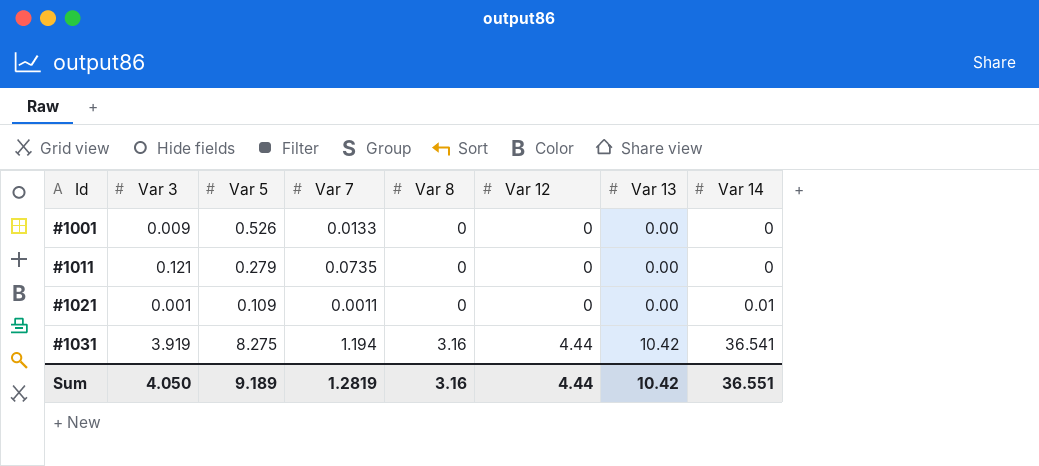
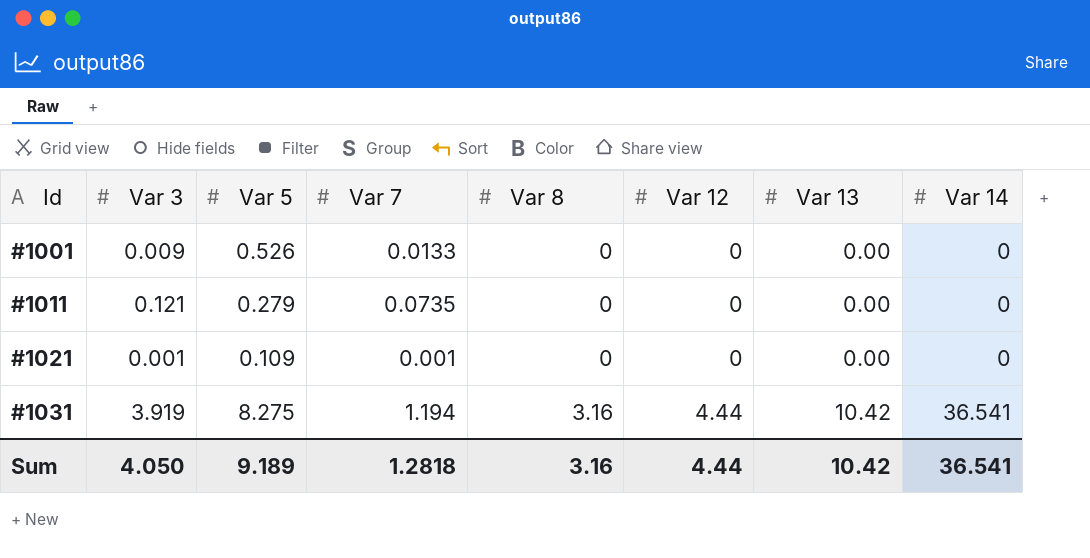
#1021 | Var 7: 0.0011 -> 0.001
#1021 | Var 14: 0.01 -> 0
Sum | Var 7: 1.2819 -> 1.2818
Sum | Var 14: 36.551 -> 36.541

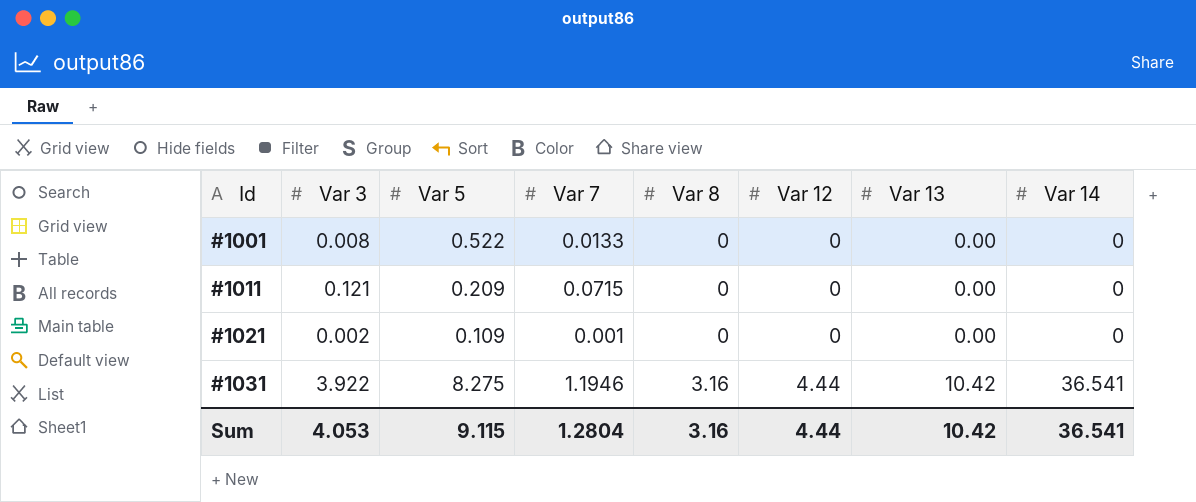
#1001 | Var 3: 0.009 -> 0.008
#1001 | Var 5: 0.526 -> 0.522
#1011 | Var 5: 0.279 -> 0.209
#1011 | Var 7: 0.0735 -> 0.0715
#1021 | Var 3: 0.001 -> 0.002
#1031 | Var 3: 3.919 -> 3.922
#1031 | Var 7: 1.194 -> 1.1946
Sum | Var 3: 4.050 -> 4.053
Sum | Var 5: 9.189 -> 9.115
Sum | Var 7: 1.2818 -> 1.2804

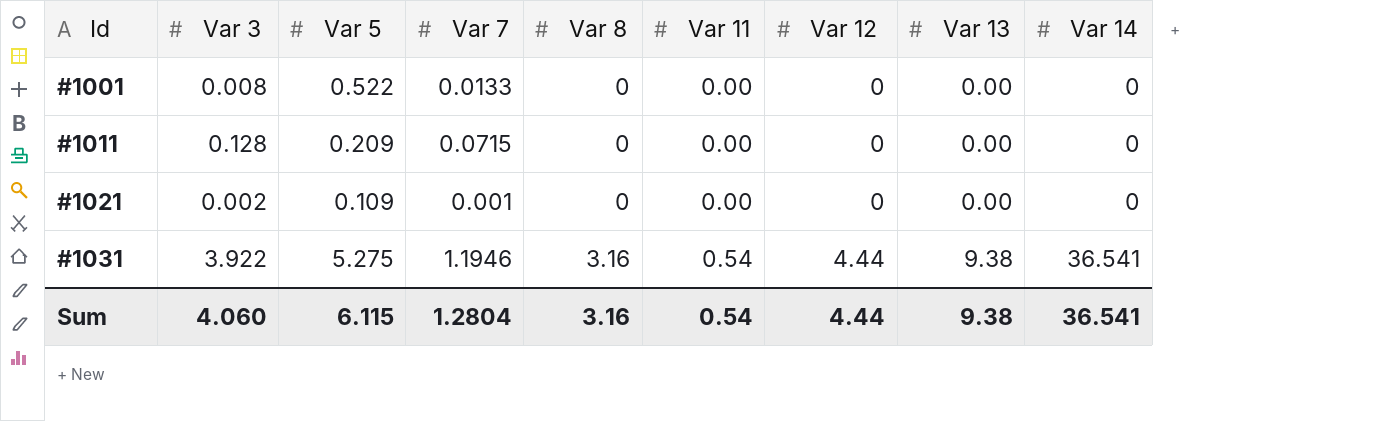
column Var 11 | position: none -> 6
#1011 | Var 3: 0.121 -> 0.128
#1031 | Var 5: 8.275 -> 5.275
#1031 | Var 13: 10.42 -> 9.38
Sum | Var 3: 4.053 -> 4.060
Sum | Var 5: 9.115 -> 6.115
Sum | Var 13: 10.42 -> 9.38

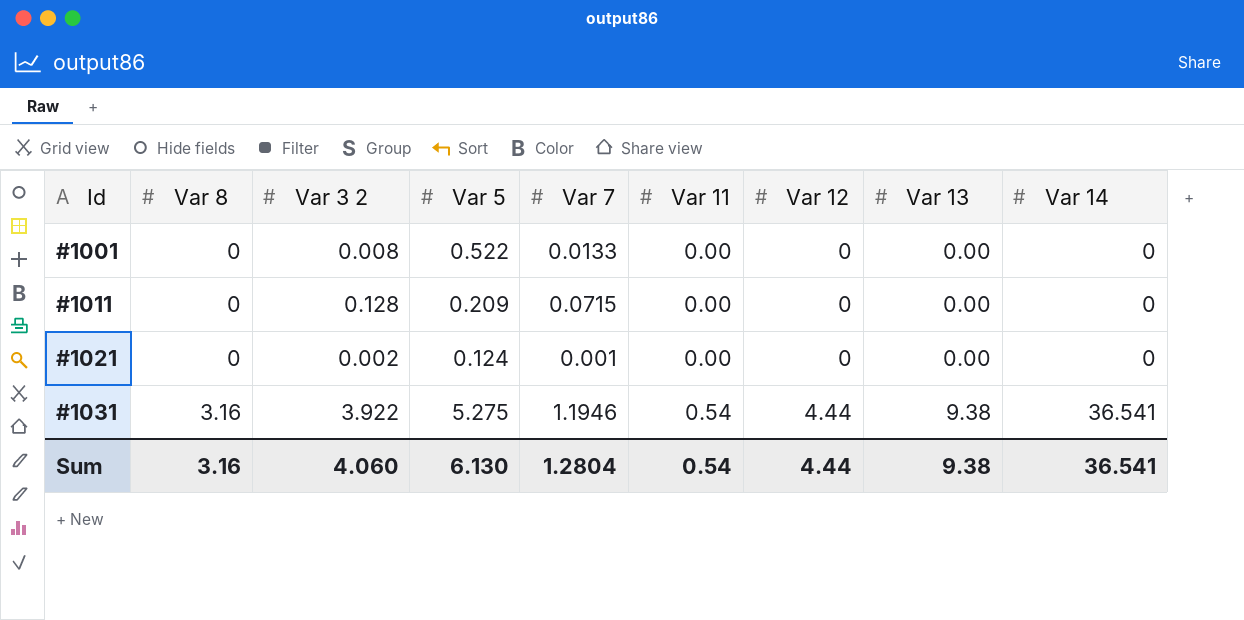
column Var 8 | position: 5 -> 2
column name: Var 3 -> Var 3 2
#1021 | Var 5: 0.109 -> 0.124
Sum | Var 5: 6.115 -> 6.130

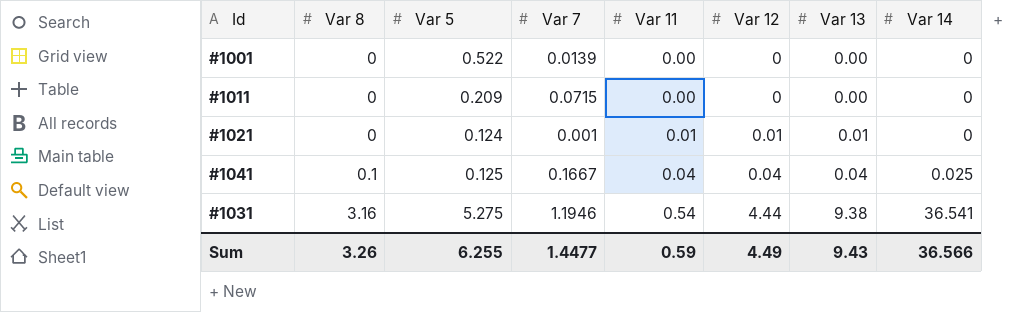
column Var 3 2 | position: 3 -> none
#1001 | Var 7: 0.0133 -> 0.0139
#1021 | Var 11: 0.00 -> 0.01
#1021 | Var 12: 0 -> 0.01
#1021 | Var 13: 0.00 -> 0.01
row #1041: none -> 0.1 | 0.125 | 0.1667 | 0.04 | 0.04 | 0.04 | 0.025
Sum | Var 8: 3.16 -> 3.26
Sum | Var 5: 6.130 -> 6.255
Sum | Var 7: 1.2804 -> 1.4477
Sum | Var 11: 0.54 -> 0.59
Sum | Var 12: 4.44 -> 4.49
Sum | Var 13: 9.38 -> 9.43
Sum | Var 14: 36.541 -> 36.566

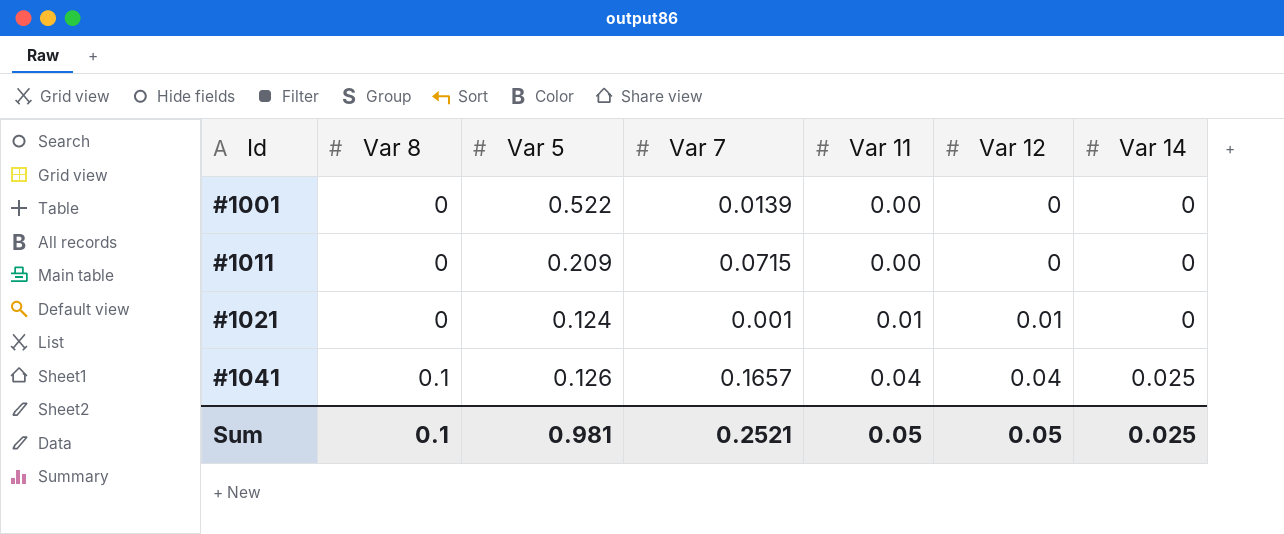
column Var 13 | position: 7 -> none
row #1031: 3.16 | 5.275 | 1.1946 | 0.54 | 4.44 | 9.38 | 36.541 -> none
#1041 | Var 5: 0.125 -> 0.126
#1041 | Var 7: 0.1667 -> 0.1657
Sum | Var 8: 3.26 -> 0.1
Sum | Var 5: 6.255 -> 0.981
Sum | Var 7: 1.4477 -> 0.2521
Sum | Var 11: 0.59 -> 0.05
Sum | Var 12: 4.49 -> 0.05
Sum | Var 14: 36.566 -> 0.025

